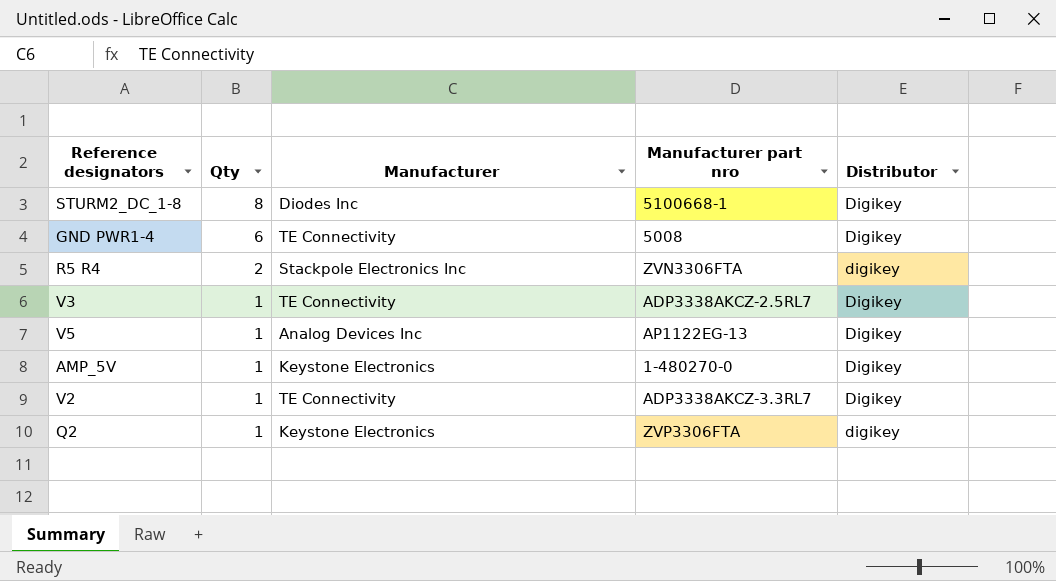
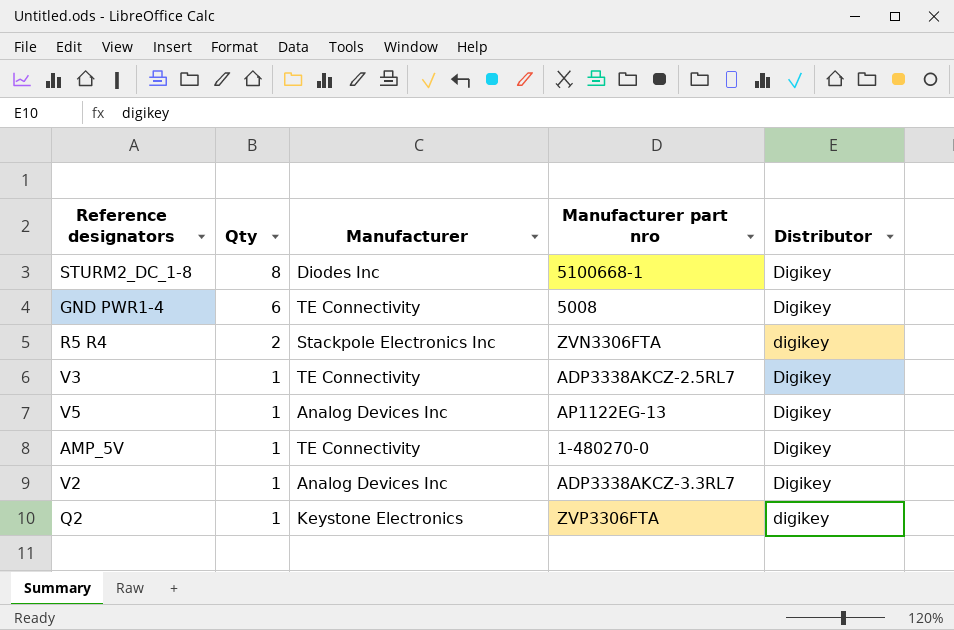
AMP_5V | Manufacturer: Keystone Electronics -> TE Connectivity
V2 | Manufacturer: TE Connectivity -> Analog Devices Inc

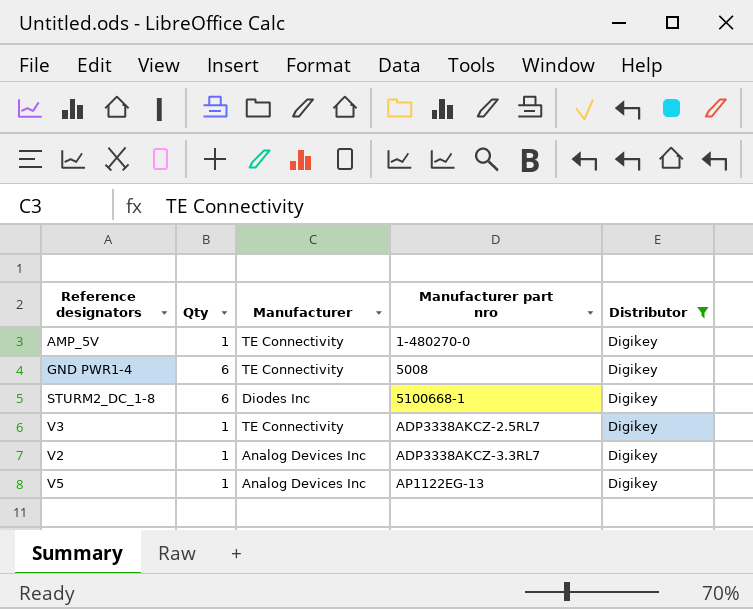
filter: none -> Distributor = Digikey
row order: Qty descending -> Manufacturer part nro ascending
STURM2_DC_1-8 | Qty: 8 -> 6

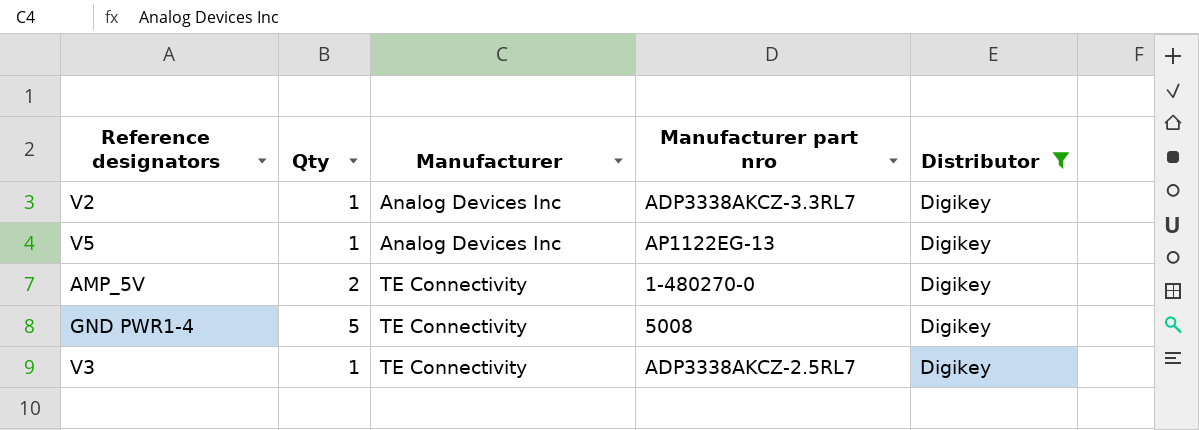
row order: Manufacturer part nro ascending -> Manufacturer ascending
row STURM2_DC_1-8: 6 | Diodes Inc | 5100668-1 | Digikey -> none
AMP_5V | Qty: 1 -> 2
GND PWR1-4 | Qty: 6 -> 5

